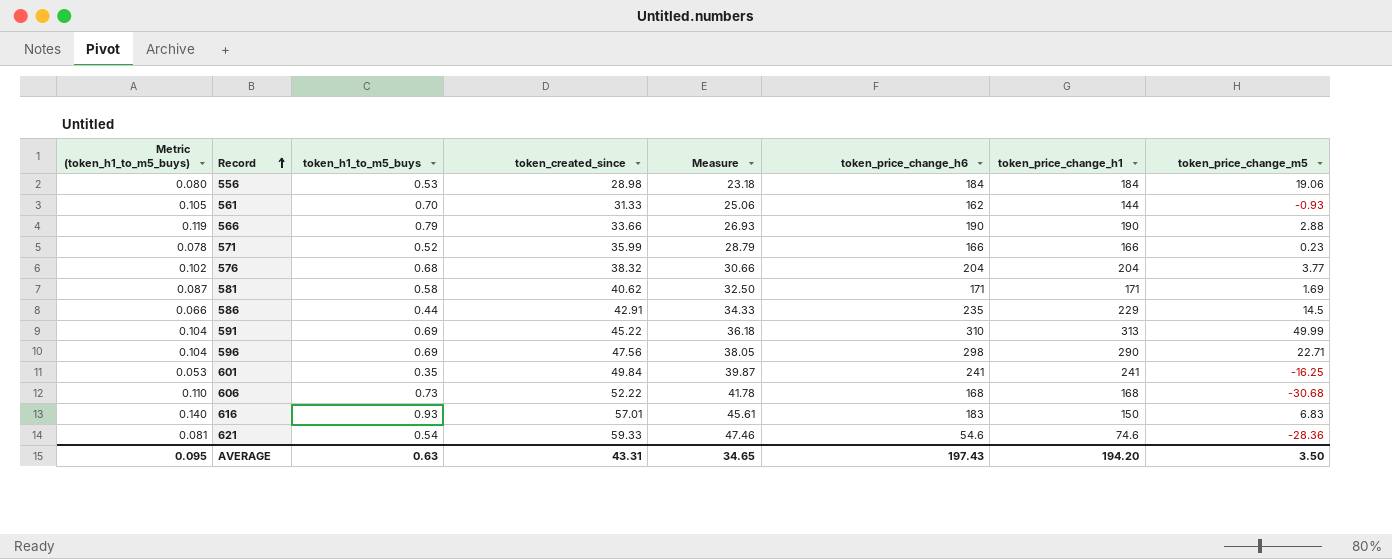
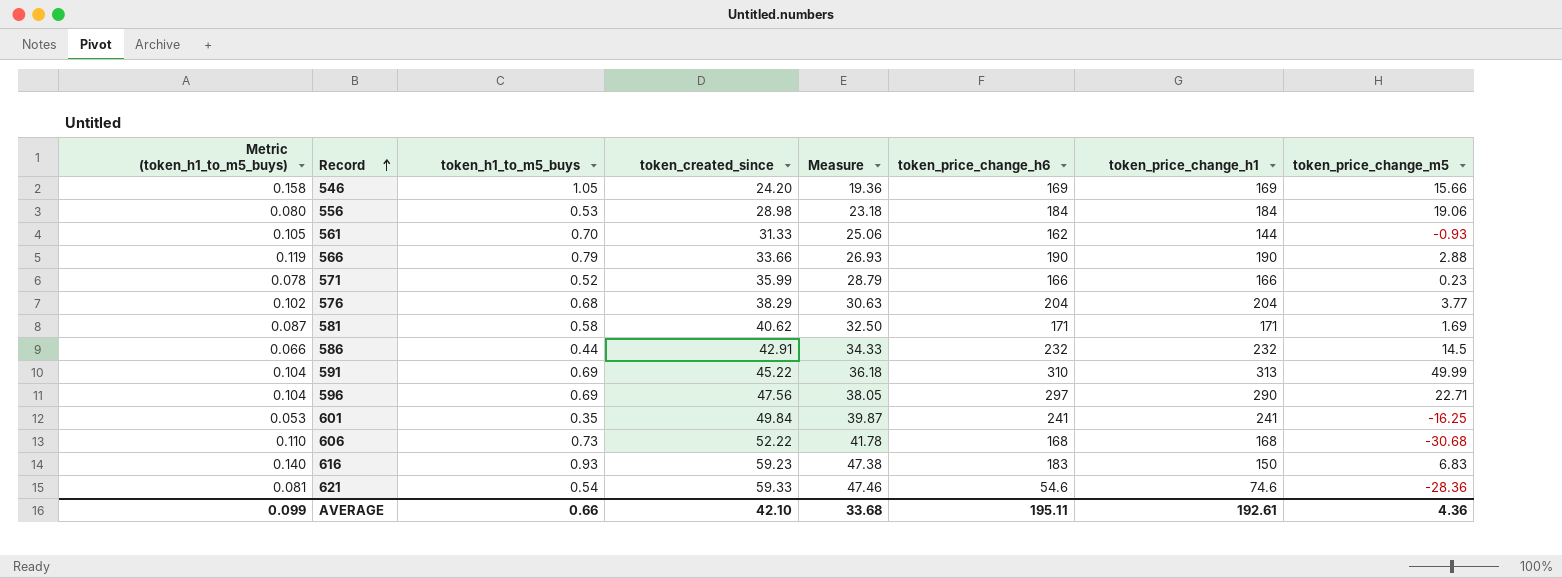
row 546: none -> 0.158 | 1.05 | 24.20 | 19.36 | 169 | 169 | 15.66
576 | token_created_since: 38.32 -> 38.29
576 | Measure: 30.66 -> 30.63
586 | token_price_change_h6: 235 -> 232
586 | token_price_change_h1: 229 -> 232
596 | token_price_change_h6: 298 -> 297
616 | token_created_since: 57.01 -> 59.23
616 | Measure: 45.61 -> 47.38
AVERAGE | Metric (token_h1_to_m5_buys): 0.095 -> 0.099
AVERAGE | token_h1_to_m5_buys: 0.63 -> 0.66
AVERAGE | token_created_since: 43.31 -> 42.10
AVERAGE | Measure: 34.65 -> 33.68
AVERAGE | token_price_change_h6: 197.43 -> 195.11
AVERAGE | token_price_change_h1: 194.20 -> 192.61
AVERAGE | token_price_change_m5: 3.50 -> 4.36

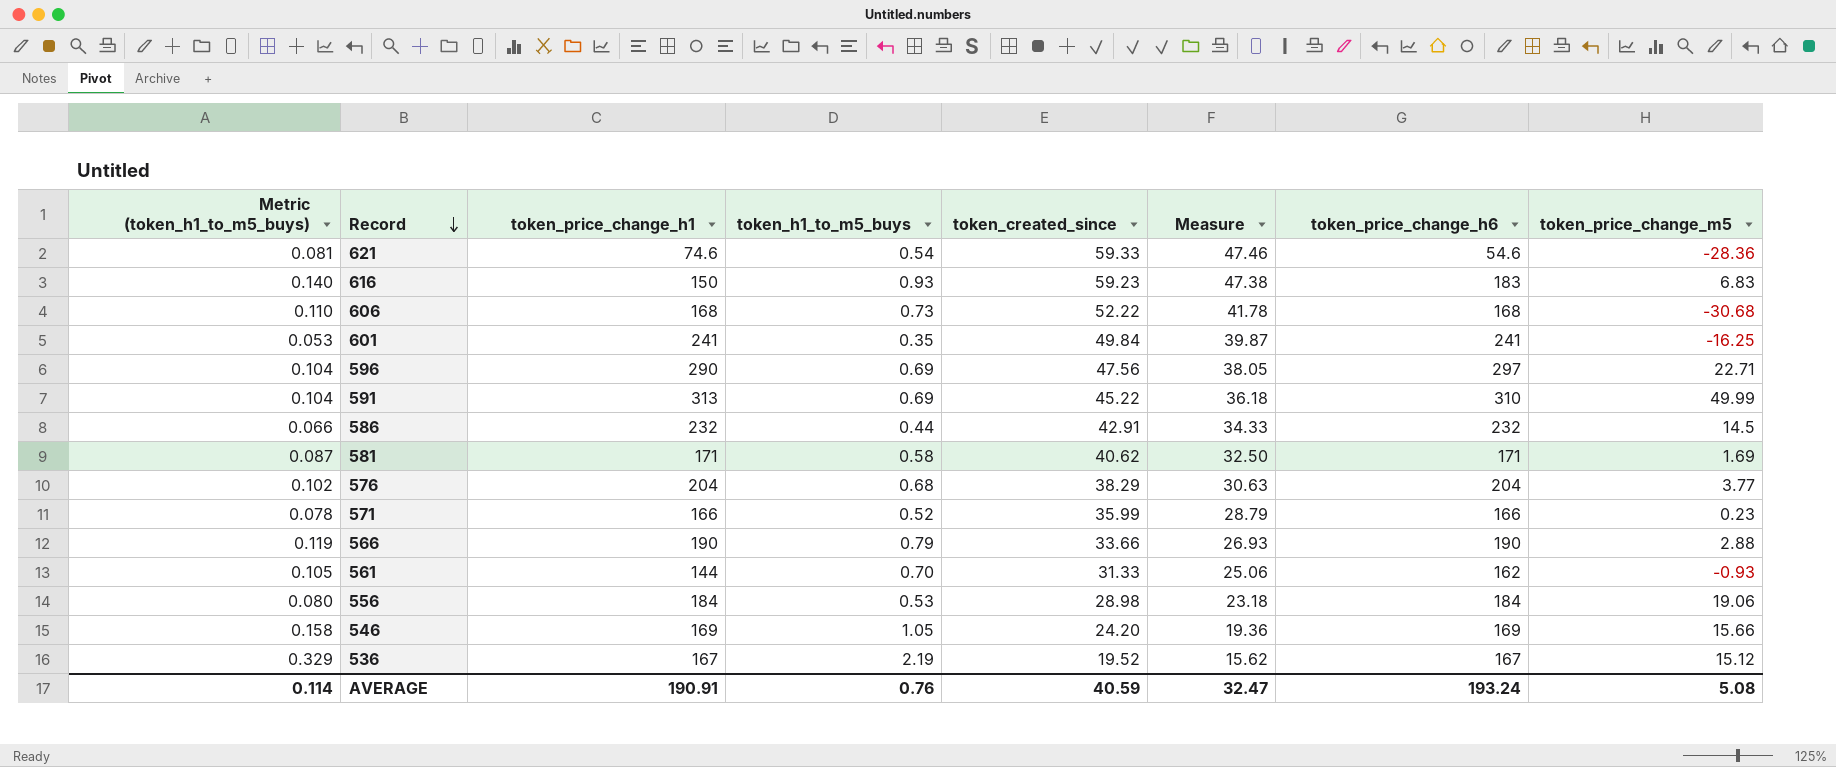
row order: Record ascending -> Record descending
column token_price_change_h1 | position: 7 -> 3
row 536: none -> 0.329 | 167 | 2.19 | 19.52 | 15.62 | 167 | 15.12
AVERAGE | Metric (token_h1_to_m5_buys): 0.099 -> 0.114
AVERAGE | token_price_change_h1: 192.61 -> 190.91
AVERAGE | token_h1_to_m5_buys: 0.66 -> 0.76
AVERAGE | token_created_since: 42.10 -> 40.59
AVERAGE | Measure: 33.68 -> 32.47
AVERAGE | token_price_change_h6: 195.11 -> 193.24
AVERAGE | token_price_change_m5: 4.36 -> 5.08

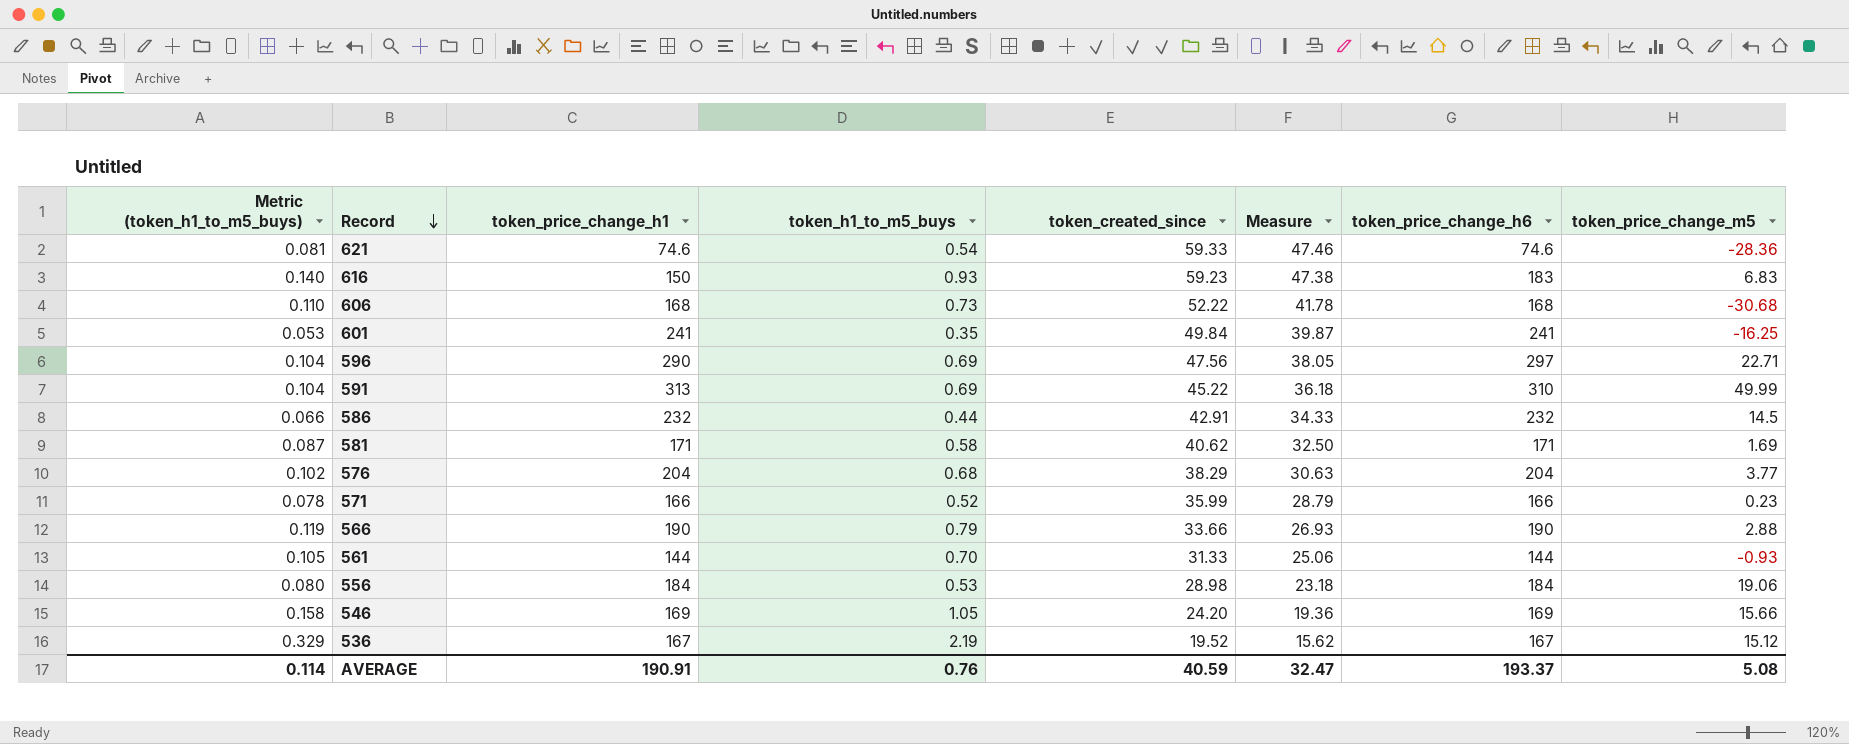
621 | token_price_change_h6: 54.6 -> 74.6
561 | token_price_change_h6: 162 -> 144
AVERAGE | token_price_change_h6: 193.24 -> 193.37

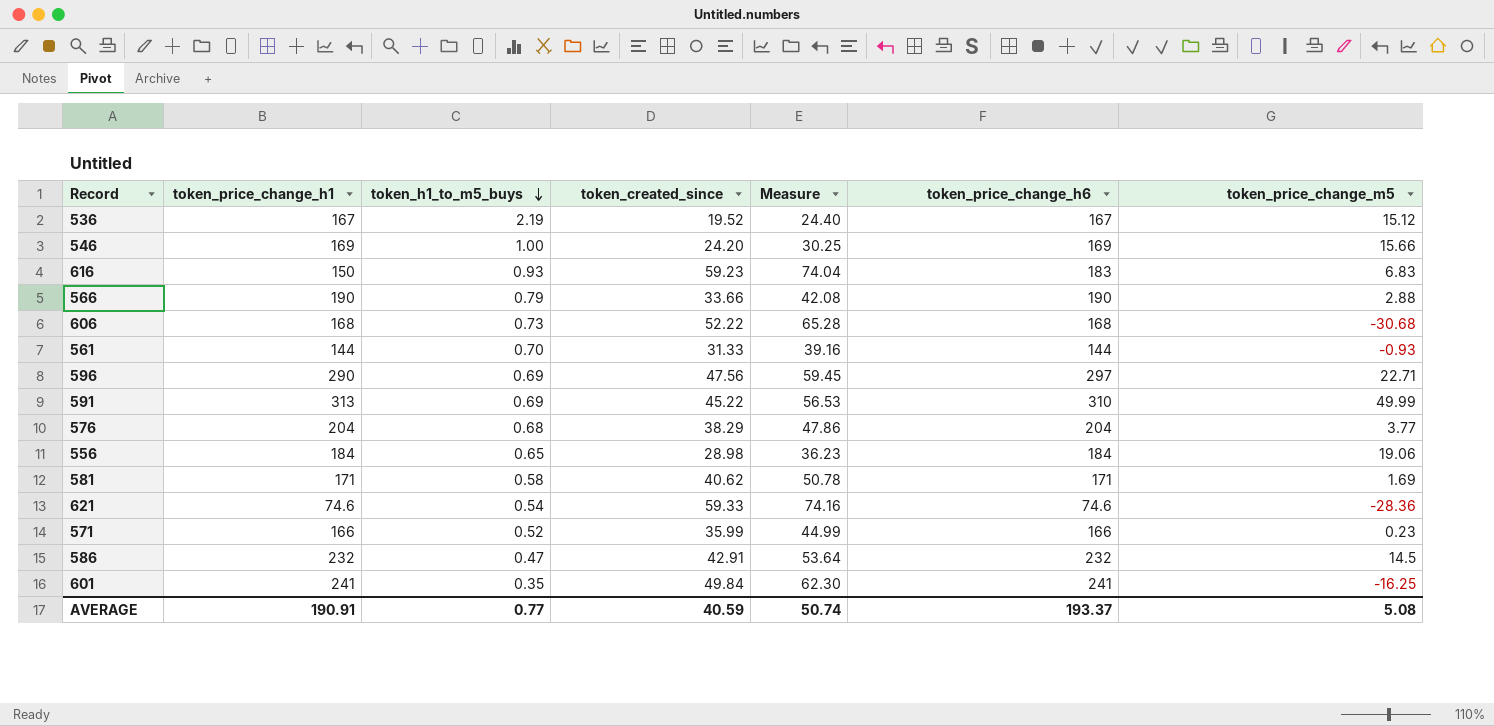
row order: Record descending -> token_h1_to_m5_buys descending
column Metric (token_h1_to_m5_buys) | formula: [token_h1_to_m5_buys] * 0.15 -> none
column Measure | formula: [token_created_since] * 0.8 -> [token_created_since] * 1.25
546 | token_h1_to_m5_buys: 1.05 -> 1.00
556 | token_h1_to_m5_buys: 0.53 -> 0.65
586 | token_h1_to_m5_buys: 0.44 -> 0.47
AVERAGE | token_h1_to_m5_buys: 0.76 -> 0.77
AVERAGE | Measure: 32.47 -> 50.74

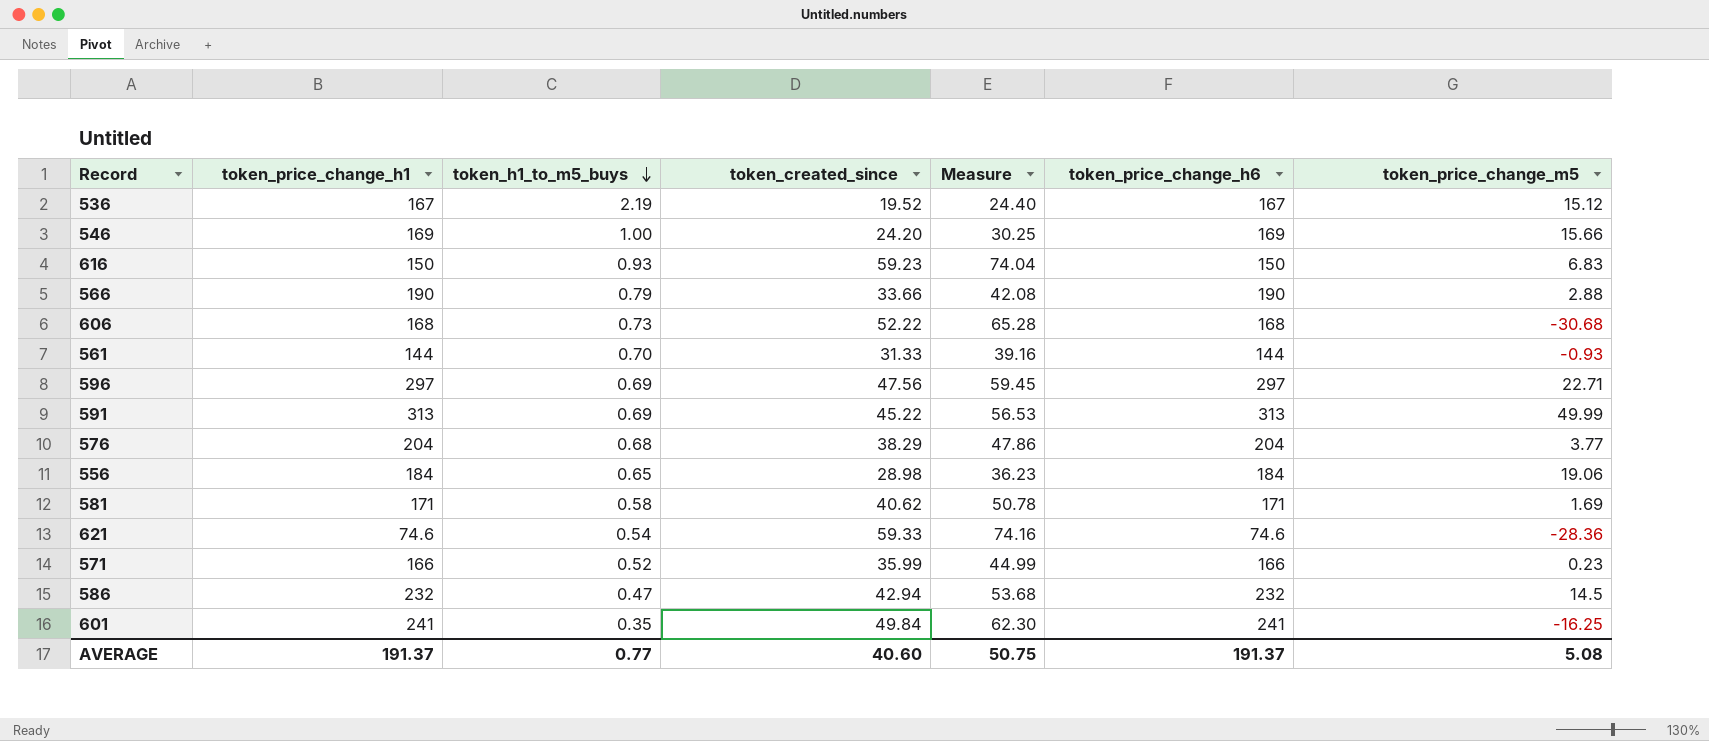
616 | token_price_change_h6: 183 -> 150
596 | token_price_change_h1: 290 -> 297
591 | token_price_change_h6: 310 -> 313
586 | token_created_since: 42.91 -> 42.94
586 | Measure: 53.64 -> 53.68
AVERAGE | token_price_change_h1: 190.91 -> 191.37
AVERAGE | token_created_since: 40.59 -> 40.60
AVERAGE | Measure: 50.74 -> 50.75
AVERAGE | token_price_change_h6: 193.37 -> 191.37

